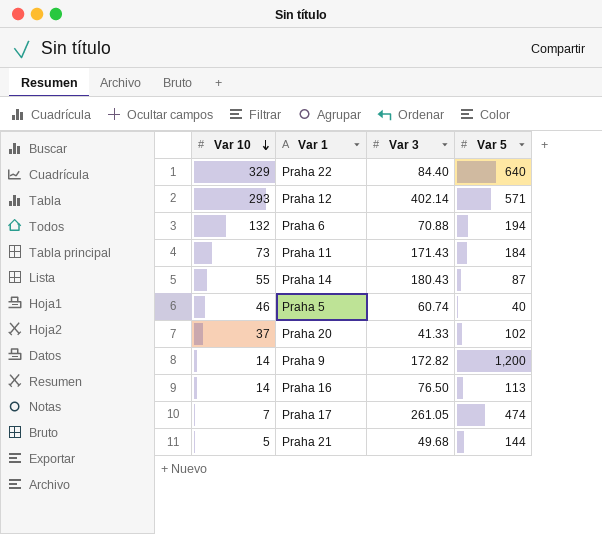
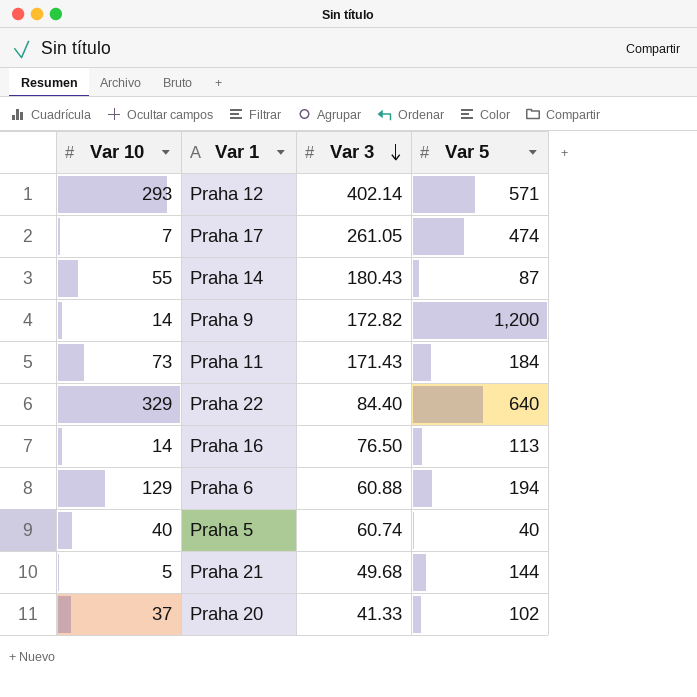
row order: Var 10 descending -> Var 3 descending
Praha 6 | Var 10: 132 -> 129
Praha 6 | Var 3: 70.88 -> 60.88
Praha 5 | Var 10: 46 -> 40

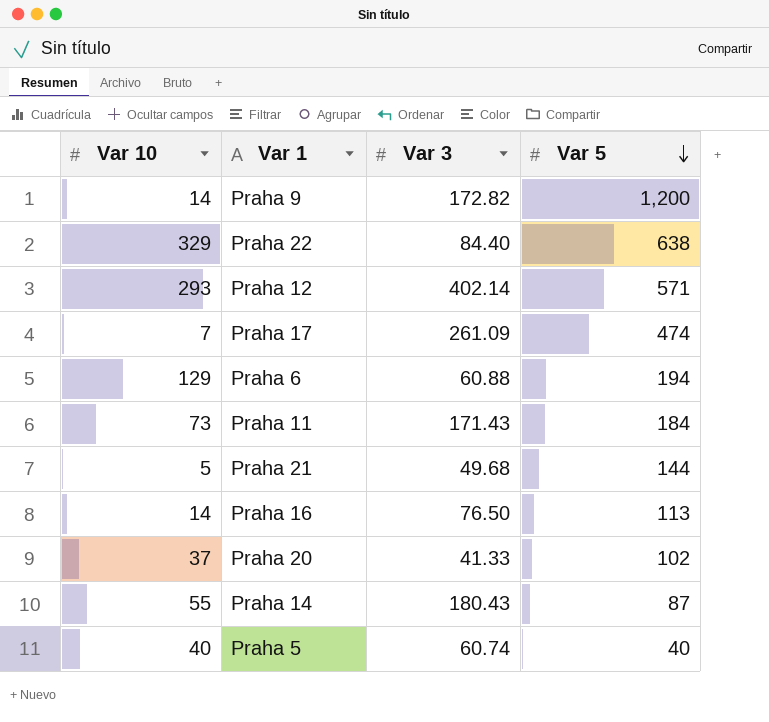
row order: Var 3 descending -> Var 5 descending
Praha 22 | Var 5: 640 -> 638
Praha 17 | Var 3: 261.05 -> 261.09

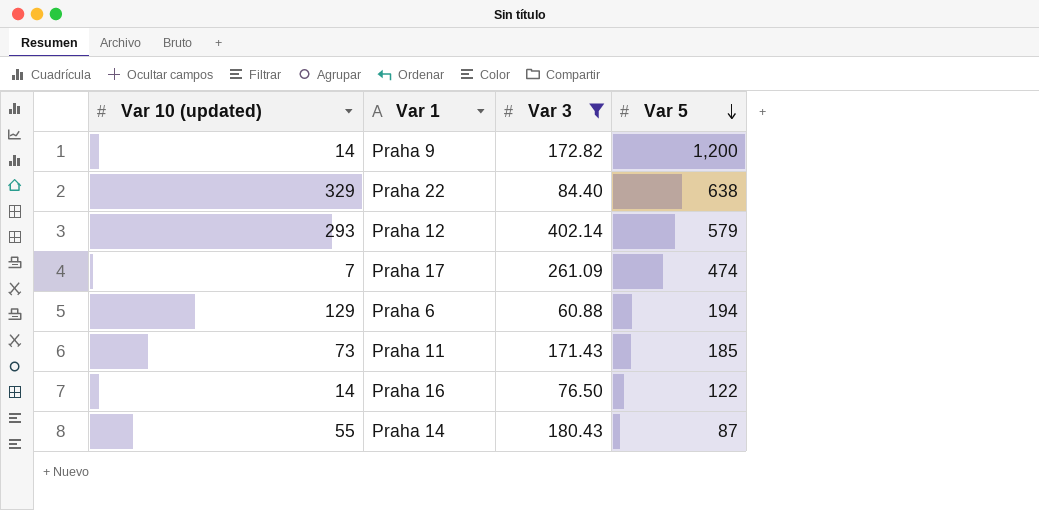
filter: none -> Var 3 >= 60.88
column name: Var 10 -> Var 10 (updated)
Praha 12 | Var 5: 571 -> 579
Praha 11 | Var 5: 184 -> 185
Praha 16 | Var 5: 113 -> 122

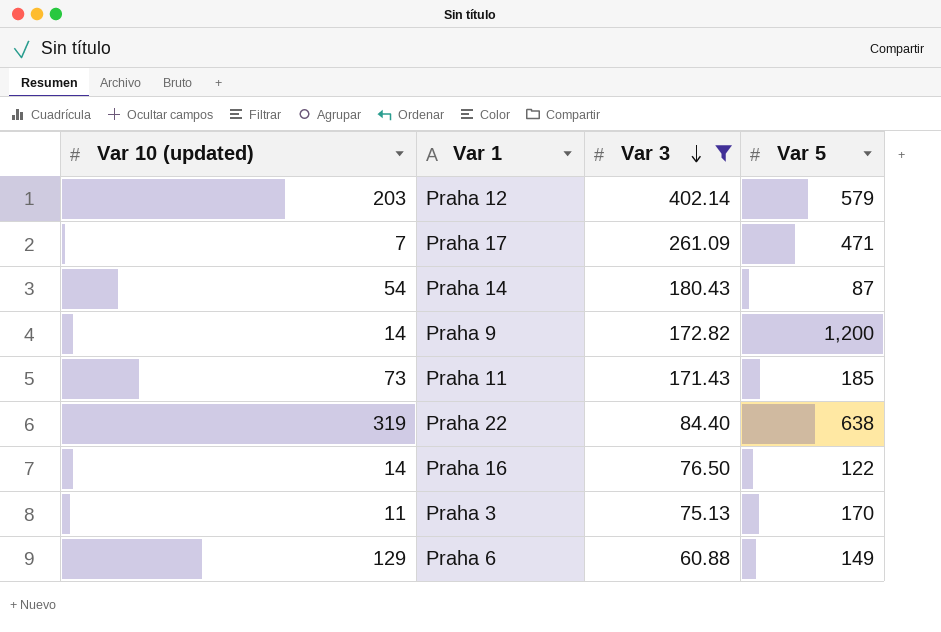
row order: Var 5 descending -> Var 3 descending
Praha 12 | Var 10 (updated): 293 -> 203
Praha 17 | Var 5: 474 -> 471
Praha 14 | Var 10 (updated): 55 -> 54
Praha 22 | Var 10 (updated): 329 -> 319
row Praha 3: none -> 11 | 75.13 | 170
Praha 6 | Var 5: 194 -> 149

